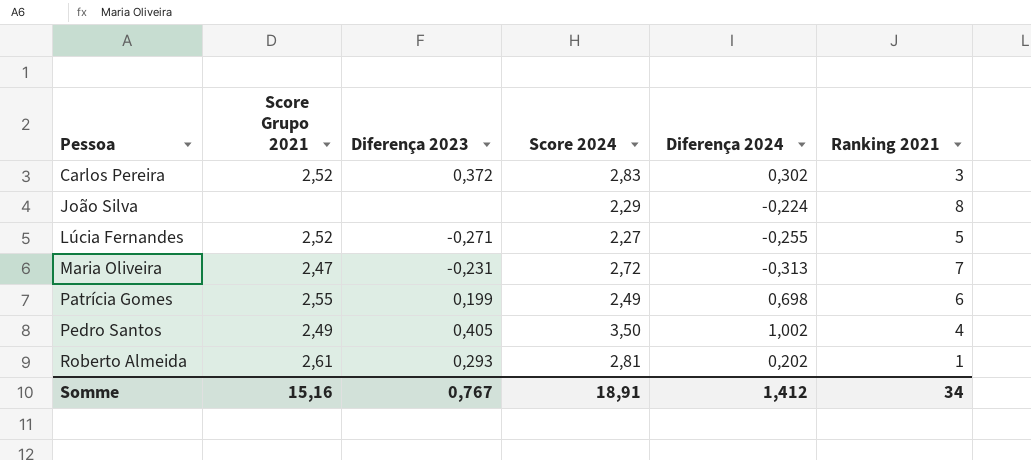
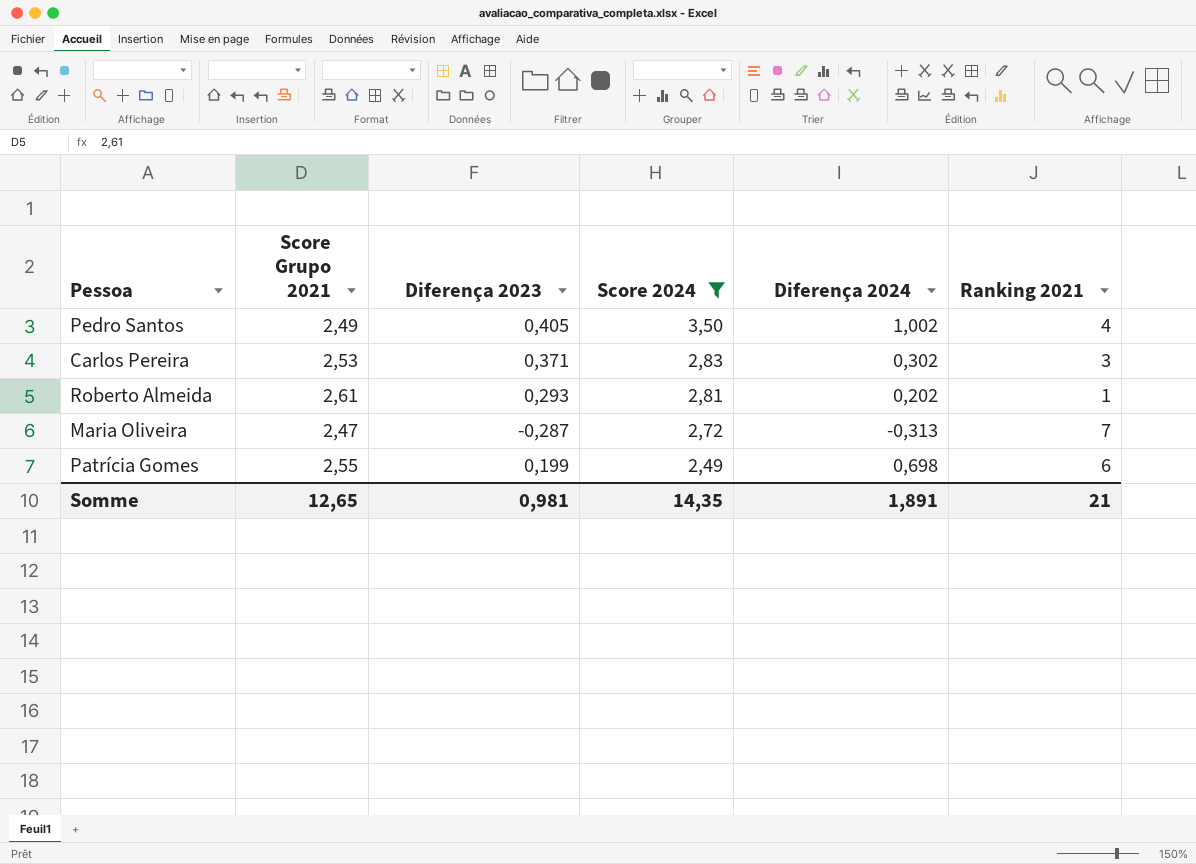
filter: none -> Score 2024 >= 2,49
row order: Pessoa ascending -> Score 2024 descending
Carlos Pereira | Score Grupo 2021: 2,52 -> 2,53
Carlos Pereira | Diferença 2023: 0,372 -> 0,371
Maria Oliveira | Diferença 2023: -0,231 -> -0,287
Somme | Score Grupo 2021: 15,16 -> 12,65
Somme | Diferença 2023: 0,767 -> 0,981
Somme | Score 2024: 18,91 -> 14,35
Somme | Diferença 2024: 1,412 -> 1,891
Somme | Ranking 2021: 34 -> 21

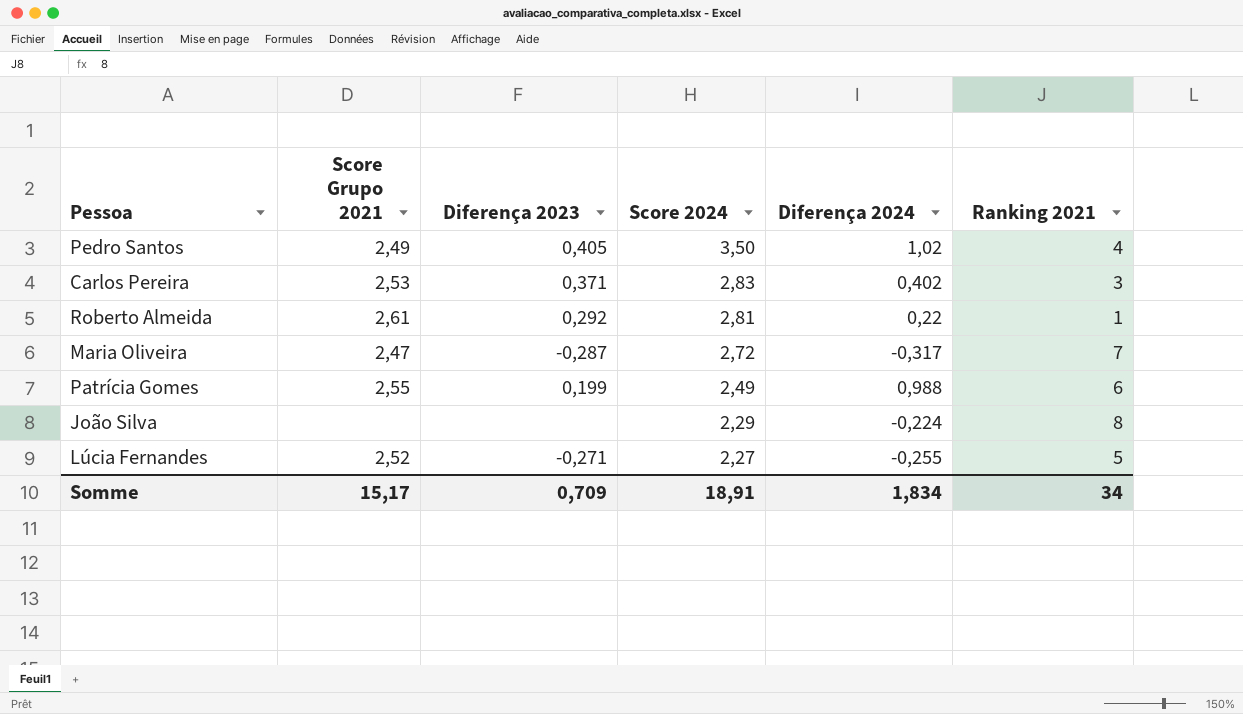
filter: Score 2024 >= 2,49 -> none
Pedro Santos | Diferença 2024: 1,002 -> 1,02
Carlos Pereira | Diferença 2024: 0,302 -> 0,402
Roberto Almeida | Diferença 2023: 0,293 -> 0,292
Roberto Almeida | Diferença 2024: 0,202 -> 0,22
Maria Oliveira | Diferença 2024: -0,313 -> -0,317
Patrícia Gomes | Diferença 2024: 0,698 -> 0,988
Somme | Score Grupo 2021: 12,65 -> 15,17
Somme | Diferença 2023: 0,981 -> 0,709
Somme | Score 2024: 14,35 -> 18,91
Somme | Diferença 2024: 1,891 -> 1,834
Somme | Ranking 2021: 21 -> 34

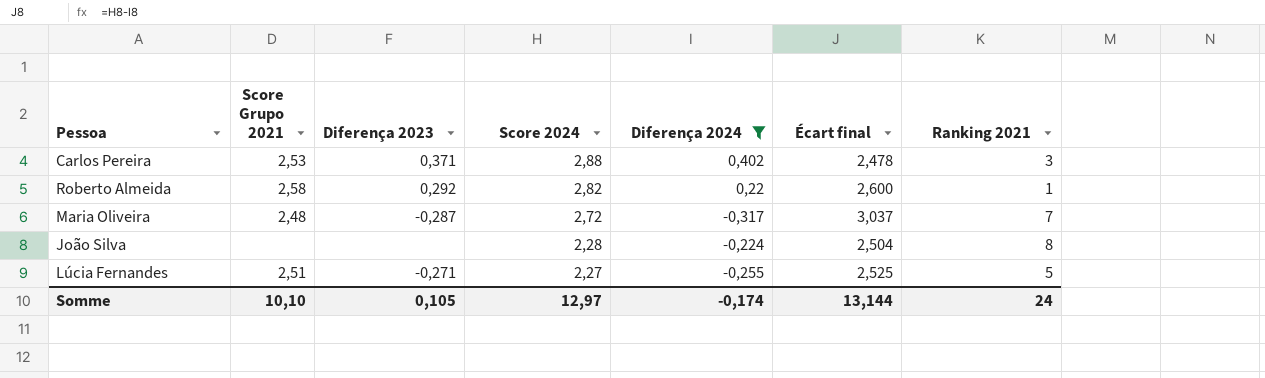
filter: none -> Diferença 2024 <= 0,402
column Écart final | formula: none -> [Score 2024] - [Diferença 2024]
Carlos Pereira | Score 2024: 2,83 -> 2,88
Roberto Almeida | Score Grupo 2021: 2,61 -> 2,58
Roberto Almeida | Score 2024: 2,81 -> 2,82
Maria Oliveira | Score Grupo 2021: 2,47 -> 2,48
João Silva | Score 2024: 2,29 -> 2,28
Lúcia Fernandes | Score Grupo 2021: 2,52 -> 2,51
Somme | Score Grupo 2021: 15,17 -> 10,10
Somme | Diferença 2023: 0,709 -> 0,105
Somme | Score 2024: 18,91 -> 12,97
Somme | Diferença 2024: 1,834 -> -0,174
Somme | Ranking 2021: 34 -> 24

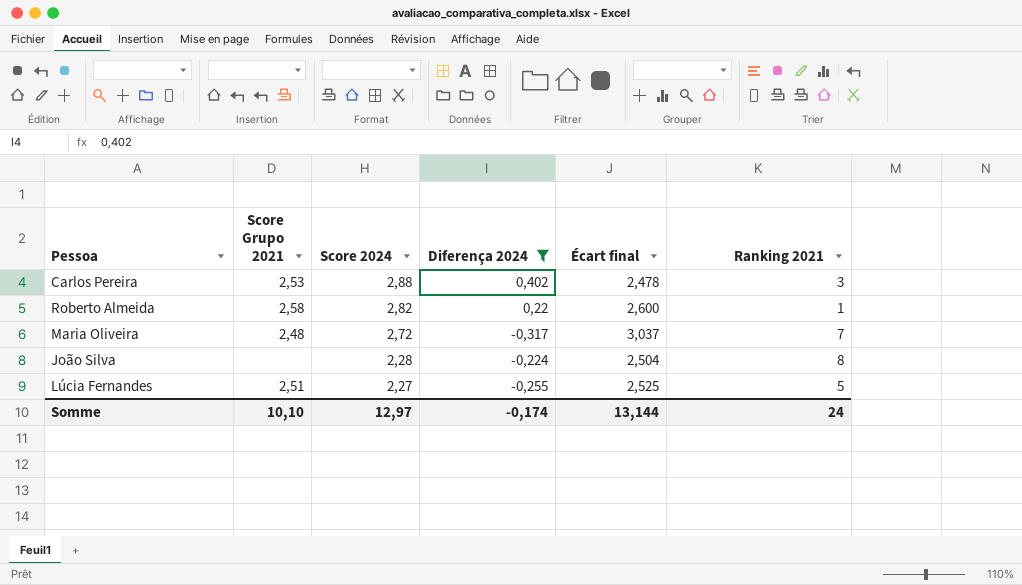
column Diferença 2023 | position: 3 -> none

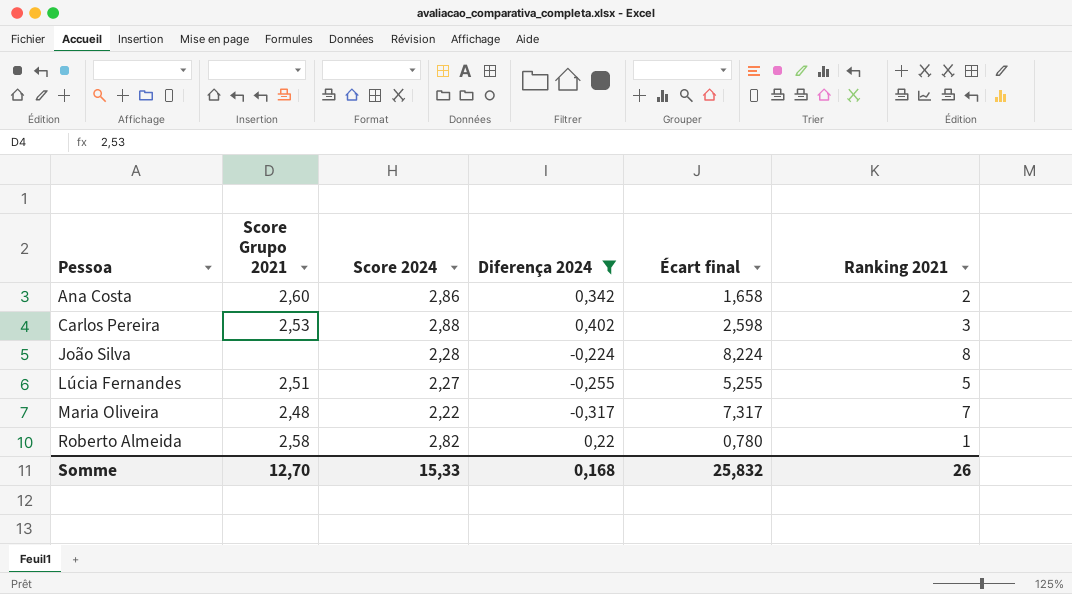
row order: Score 2024 descending -> Pessoa ascending
column Écart final | formula: [Score 2024] - [Diferença 2024] -> [Ranking 2021] - [Diferença 2024]
row Ana Costa: none -> 2,60 | 2,86 | 0,342 | 1,658 | 2
Maria Oliveira | Score 2024: 2,72 -> 2,22
Somme | Score Grupo 2021: 10,10 -> 12,70
Somme | Score 2024: 12,97 -> 15,33
Somme | Diferença 2024: -0,174 -> 0,168
Somme | Écart final: 13,144 -> 25,832
Somme | Ranking 2021: 24 -> 26

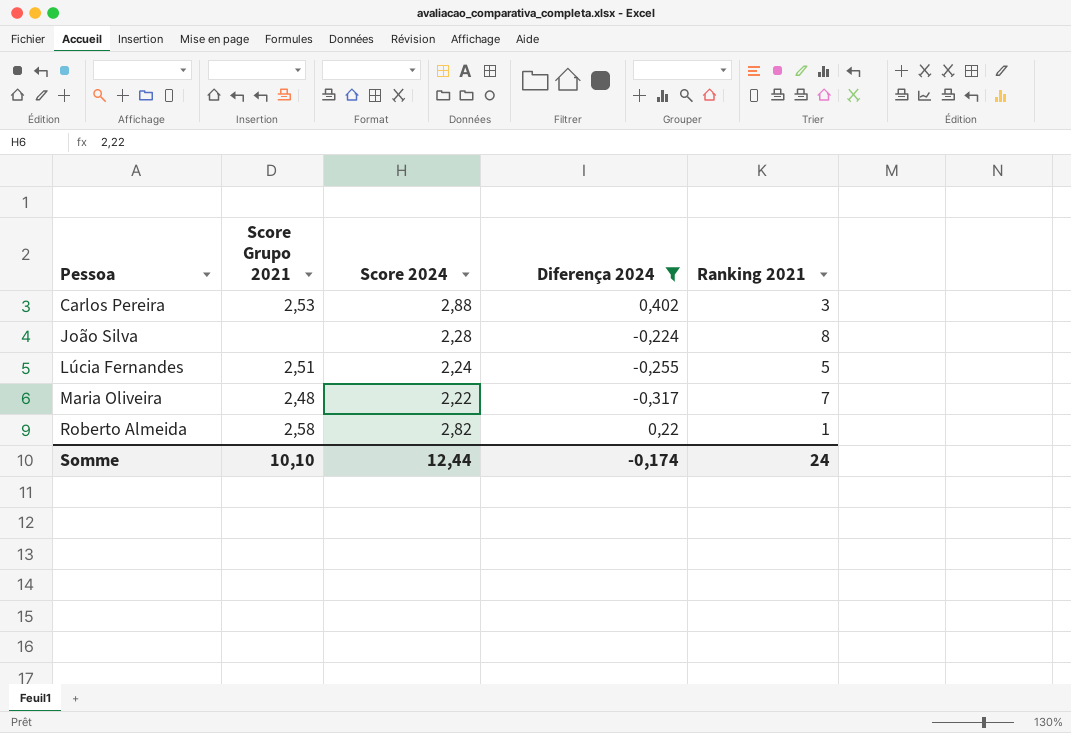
column Écart final | formula: [Ranking 2021] - [Diferença 2024] -> none
row Ana Costa: 2,60 | 2,86 | 0,342 | 1,658 | 2 -> none
Lúcia Fernandes | Score 2024: 2,27 -> 2,24
Somme | Score Grupo 2021: 12,70 -> 10,10
Somme | Score 2024: 15,33 -> 12,44
Somme | Diferença 2024: 0,168 -> -0,174
Somme | Ranking 2021: 26 -> 24

